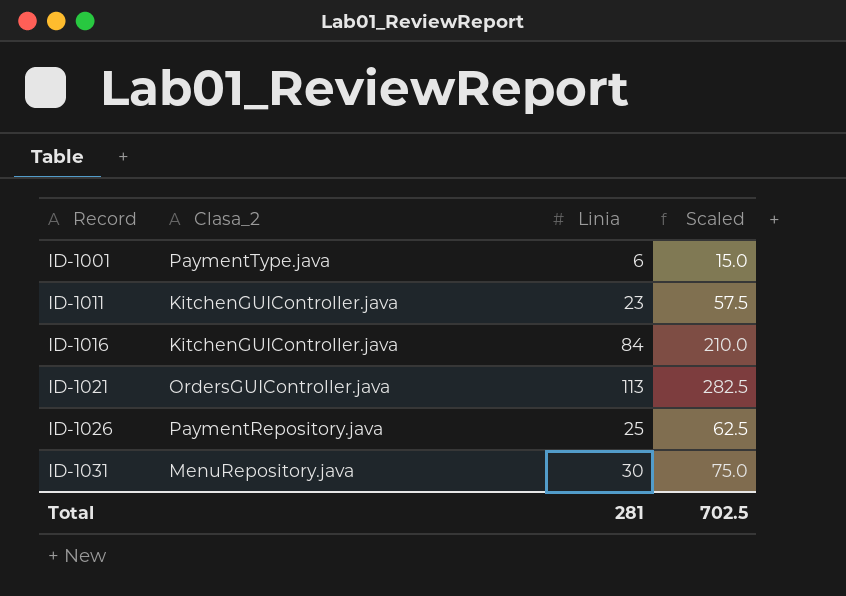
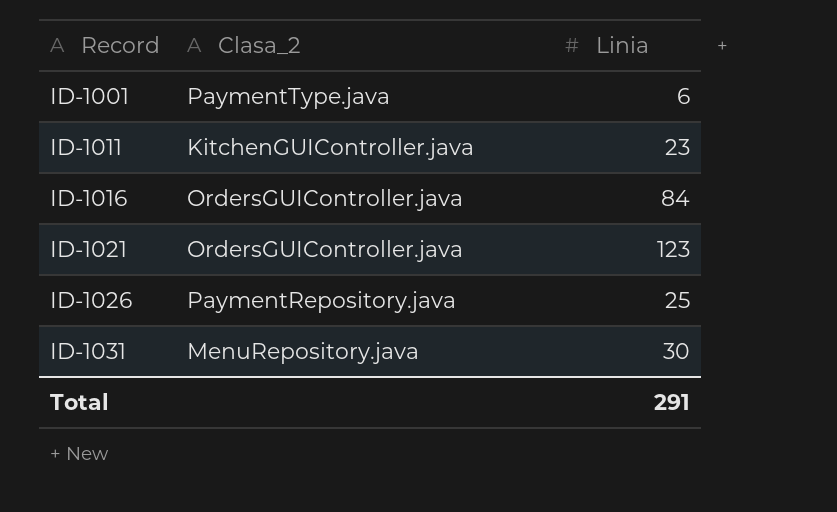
column Scaled | formula: [Linia] * 2.5 -> none
ID-1016 | Clasa_2: KitchenGUIController.java -> OrdersGUIController.java
ID-1021 | Linia: 113 -> 123
Total | Linia: 281 -> 291

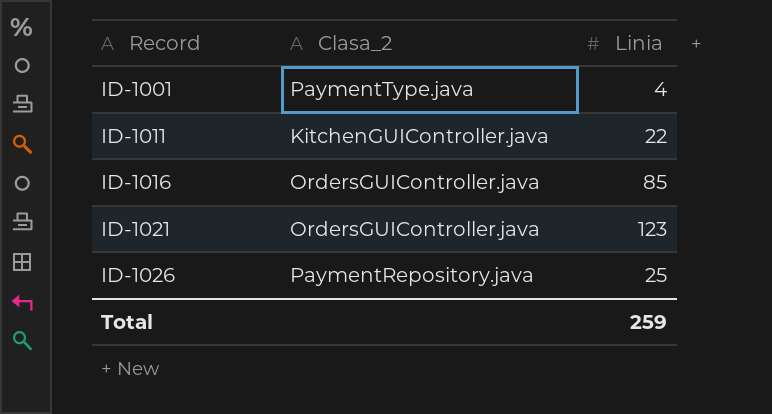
row ID-1031: MenuRepository.java | 30 -> none
ID-1001 | Linia: 6 -> 4
ID-1011 | Linia: 23 -> 22
ID-1016 | Linia: 84 -> 85
Total | Linia: 291 -> 259

